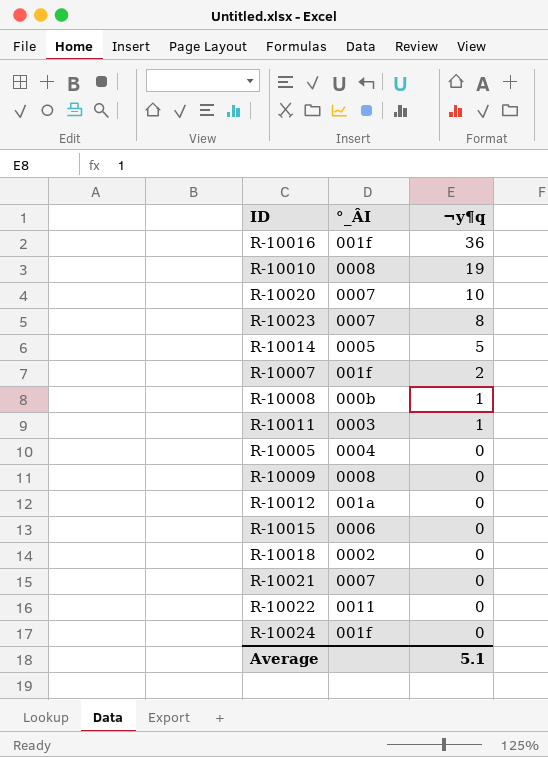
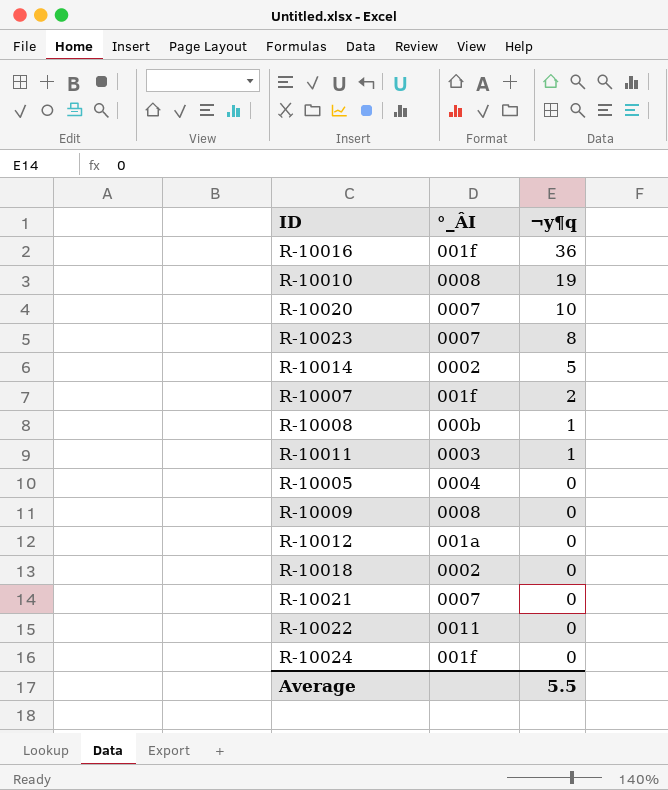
row R-10015: 0006 | 0 -> none
R-10014 | °_ÂI: 0005 -> 0002
Average | ¬y¶q: 5.1 -> 5.5

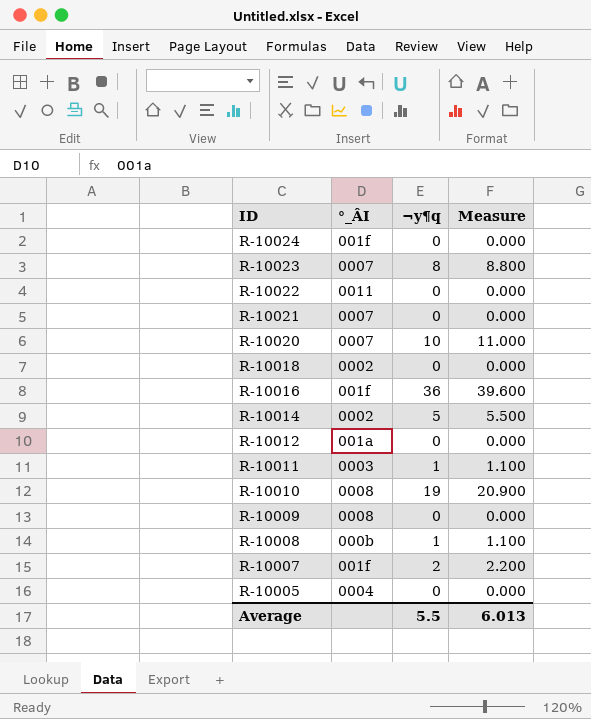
row order: ¬y¶q descending -> ID descending
column Measure | formula: none -> [¬y¶q] * 1.1

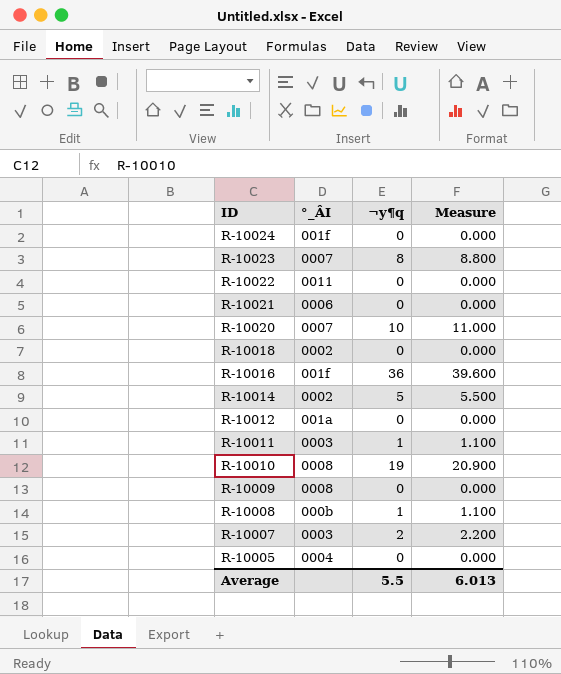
R-10021 | °_ÂI: 0007 -> 0006
R-10007 | °_ÂI: 001f -> 0003

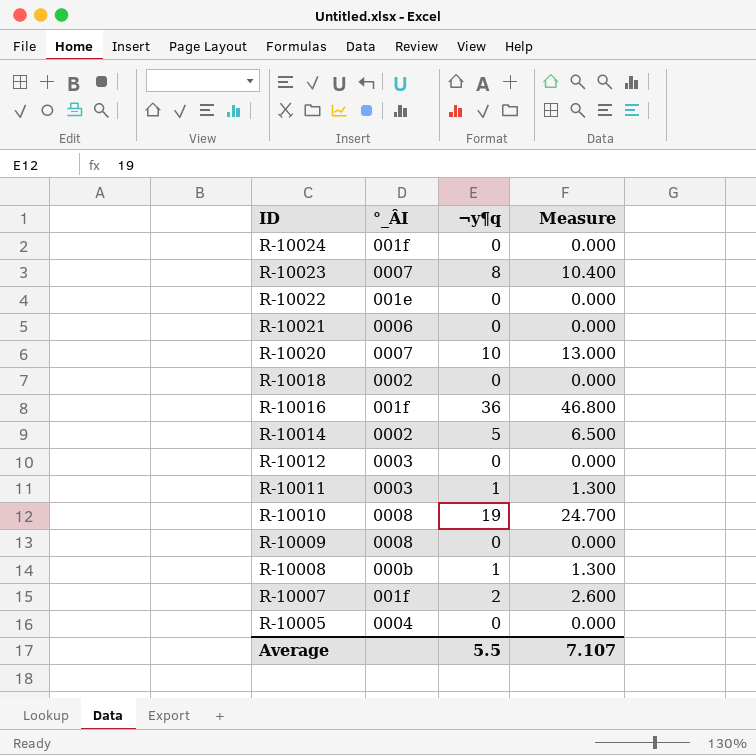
column Measure | formula: [¬y¶q] * 1.1 -> [¬y¶q] * 1.3
R-10022 | °_ÂI: 0011 -> 001e
R-10012 | °_ÂI: 001a -> 0003
R-10007 | °_ÂI: 0003 -> 001f
Average | Measure: 6.013 -> 7.107

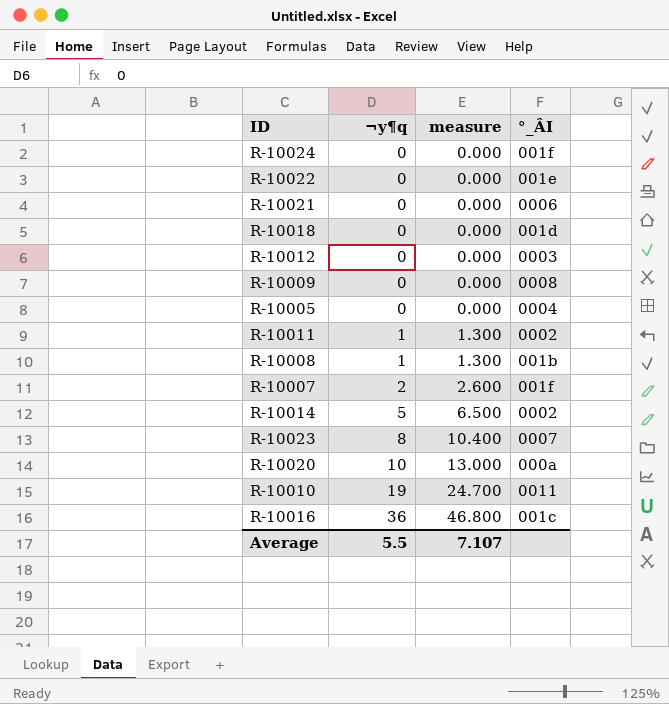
row order: ID descending -> ¬y¶q ascending
column name: Measure -> measure
column °_ÂI | position: 2 -> 4
R-10018 | °_ÂI: 0002 -> 001d
R-10011 | °_ÂI: 0003 -> 0002
R-10008 | °_ÂI: 000b -> 001b
R-10020 | °_ÂI: 0007 -> 000a
R-10010 | °_ÂI: 0008 -> 0011
R-10016 | °_ÂI: 001f -> 001c

